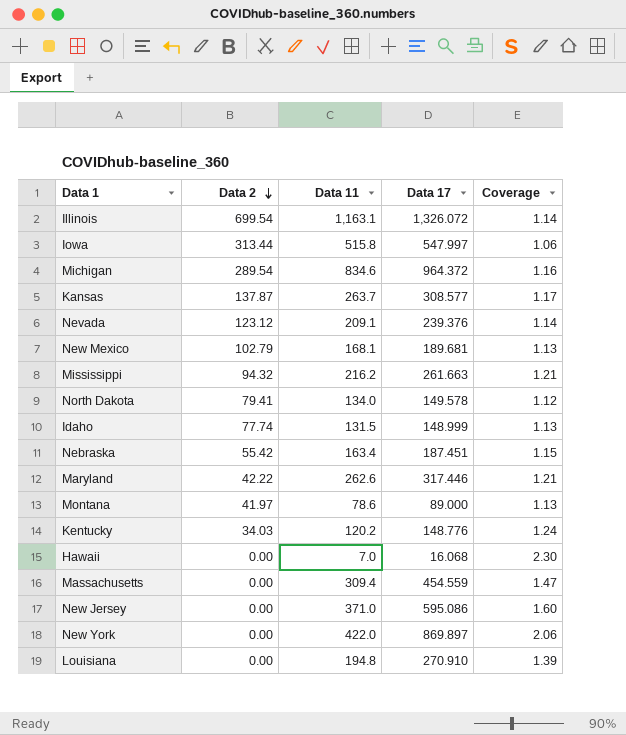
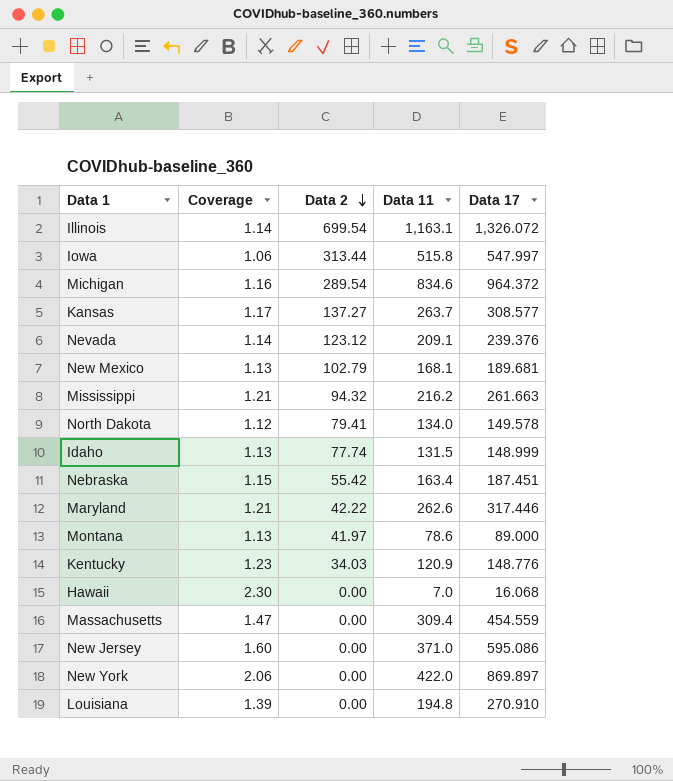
column Coverage | position: 5 -> 2
Kansas | Data 2: 137.87 -> 137.27
Kentucky | Coverage: 1.24 -> 1.23
Kentucky | Data 11: 120.2 -> 120.9

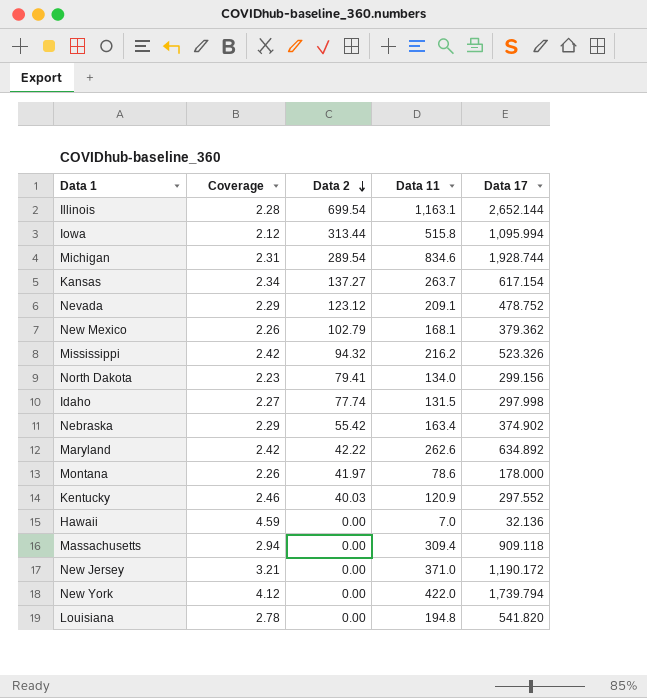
Illinois | Coverage: 1.14 -> 2.28
Illinois | Data 17: 1,326.072 -> 2,652.144
Iowa | Coverage: 1.06 -> 2.12
Iowa | Data 17: 547.997 -> 1,095.994
Michigan | Coverage: 1.16 -> 2.31
Michigan | Data 17: 964.372 -> 1,928.744
Kansas | Coverage: 1.17 -> 2.34
Kansas | Data 17: 308.577 -> 617.154
Nevada | Coverage: 1.14 -> 2.29
Nevada | Data 17: 239.376 -> 478.752
New Mexico | Coverage: 1.13 -> 2.26
New Mexico | Data 17: 189.681 -> 379.362
Mississippi | Coverage: 1.21 -> 2.42
Mississippi | Data 17: 261.663 -> 523.326
North Dakota | Coverage: 1.12 -> 2.23
North Dakota | Data 17: 149.578 -> 299.156
Idaho | Coverage: 1.13 -> 2.27
Idaho | Data 17: 148.999 -> 297.998
Nebraska | Coverage: 1.15 -> 2.29
Nebraska | Data 17: 187.451 -> 374.902
Maryland | Coverage: 1.21 -> 2.42
Maryland | Data 17: 317.446 -> 634.892
Montana | Coverage: 1.13 -> 2.26
Montana | Data 17: 89.000 -> 178.000
Kentucky | Coverage: 1.23 -> 2.46
Kentucky | Data 2: 34.03 -> 40.03
Kentucky | Data 17: 148.776 -> 297.552
Hawaii | Coverage: 2.30 -> 4.59
Hawaii | Data 17: 16.068 -> 32.136
Massachusetts | Coverage: 1.47 -> 2.94
Massachusetts | Data 17: 454.559 -> 909.118
New Jersey | Coverage: 1.60 -> 3.21
New Jersey | Data 17: 595.086 -> 1,190.172
New York | Coverage: 2.06 -> 4.12
New York | Data 17: 869.897 -> 1,739.794
Louisiana | Coverage: 1.39 -> 2.78
Louisiana | Data 17: 270.910 -> 541.820

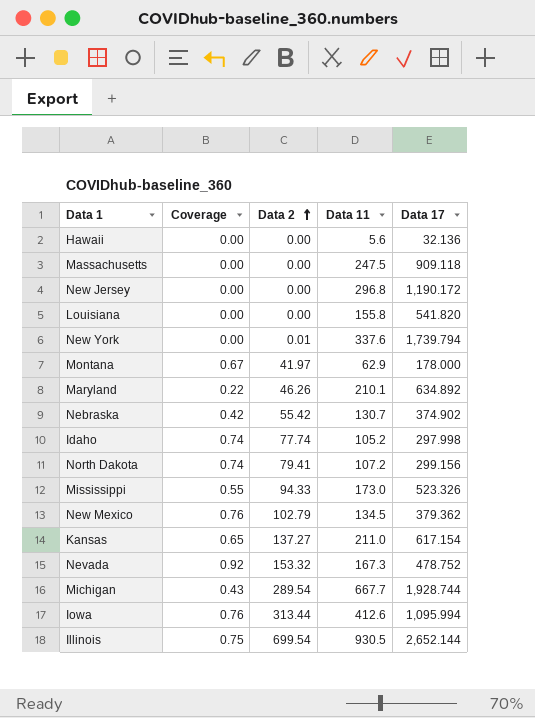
row order: Data 2 descending -> Data 2 ascending
column Coverage | formula: [Data 17] / [Data 11] -> [Data 2] / [Data 11]
row Kentucky: 2.46 | 40.03 | 120.9 | 297.552 -> none
Hawaii | Data 11: 7.0 -> 5.6
Massachusetts | Data 11: 309.4 -> 247.5
New Jersey | Data 11: 371.0 -> 296.8
Louisiana | Data 11: 194.8 -> 155.8
New York | Data 2: 0.00 -> 0.01
New York | Data 11: 422.0 -> 337.6
Montana | Data 11: 78.6 -> 62.9
Maryland | Data 2: 42.22 -> 46.26
Maryland | Data 11: 262.6 -> 210.1
Nebraska | Data 11: 163.4 -> 130.7
Idaho | Data 11: 131.5 -> 105.2
North Dakota | Data 11: 134.0 -> 107.2
Mississippi | Data 2: 94.32 -> 94.33
Mississippi | Data 11: 216.2 -> 173.0
New Mexico | Data 11: 168.1 -> 134.5
Kansas | Data 11: 263.7 -> 211.0
Nevada | Data 2: 123.12 -> 153.32
Nevada | Data 11: 209.1 -> 167.3
Michigan | Data 11: 834.6 -> 667.7
Iowa | Data 11: 515.8 -> 412.6
Illinois | Data 11: 1,163.1 -> 930.5

